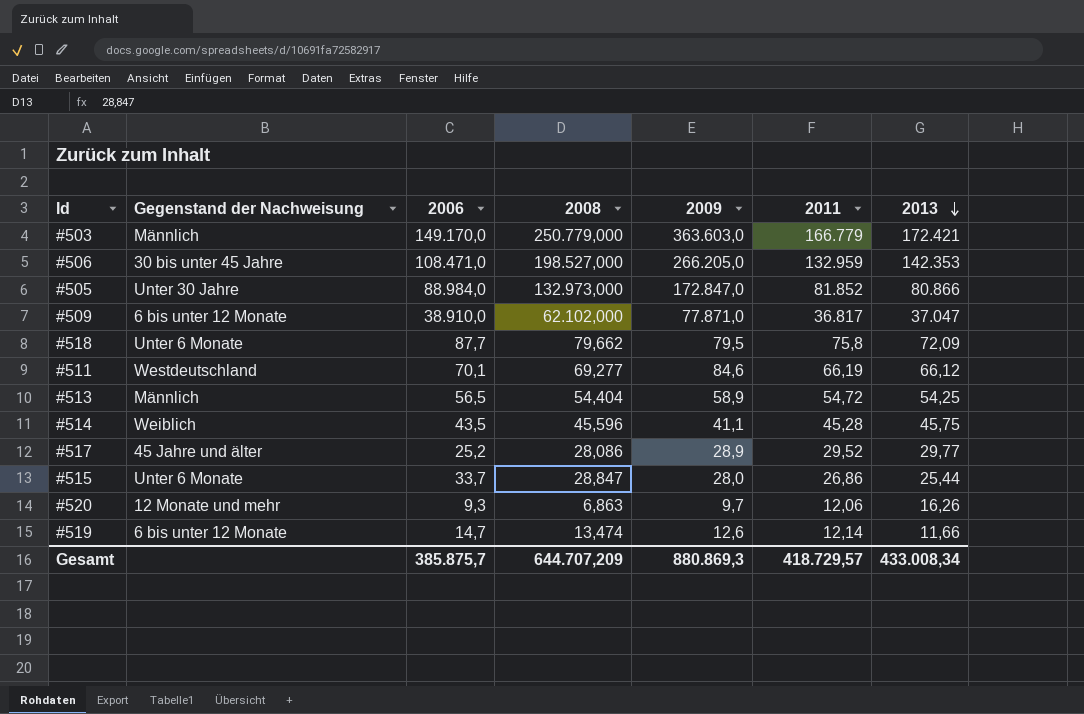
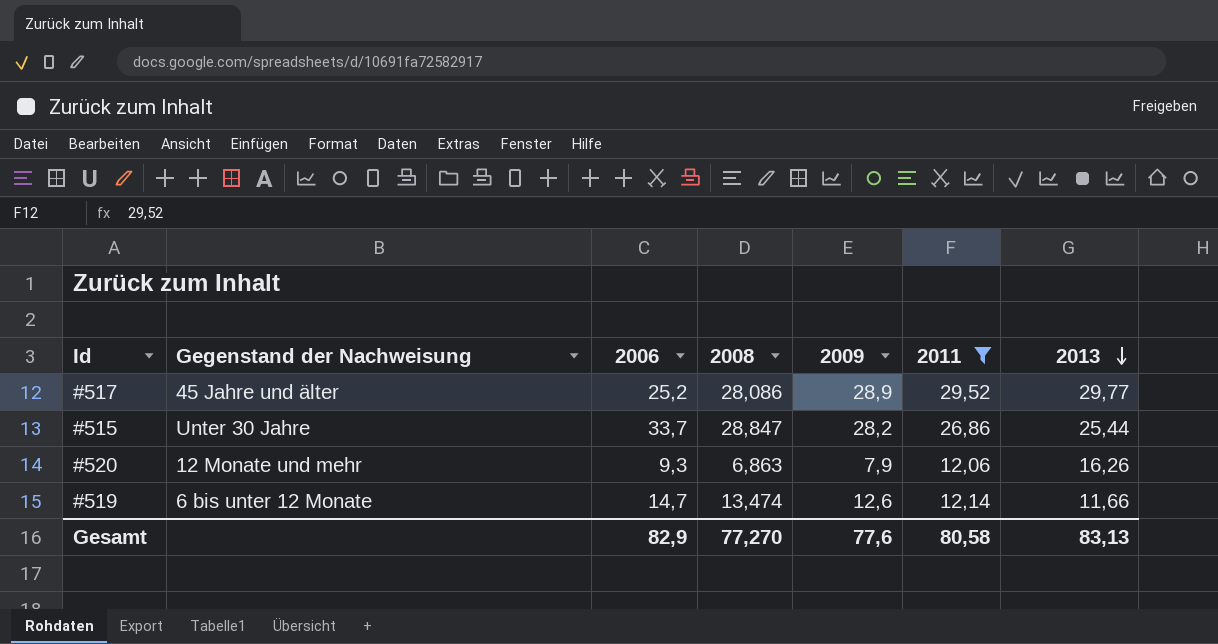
filter: none -> 2011 <= 29,52
#515 | Gegenstand der Nachweisung: Unter 6 Monate -> Unter 30 Jahre
#515 | 2009: 28,0 -> 28,2
#520 | 2009: 9,7 -> 7,9
Gesamt | 2006: 385.875,7 -> 82,9
Gesamt | 2008: 644.707,209 -> 77,270
Gesamt | 2009: 880.869,3 -> 77,6
Gesamt | 2011: 418.729,57 -> 80,58
Gesamt | 2013: 433.008,34 -> 83,13

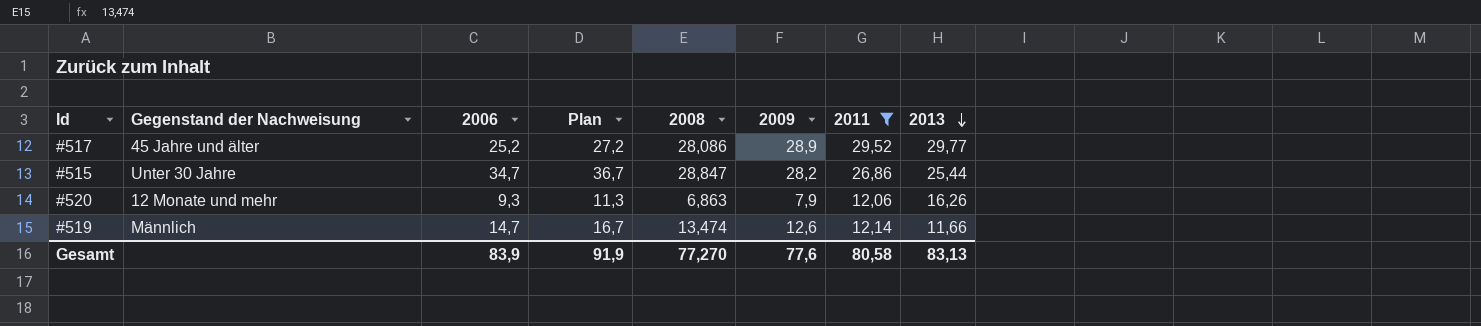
column Plan | formula: none -> [2006] + 2
#515 | 2006: 33,7 -> 34,7
#519 | Gegenstand der Nachweisung: 6 bis unter 12 Monate -> Männlich
Gesamt | 2006: 82,9 -> 83,9

